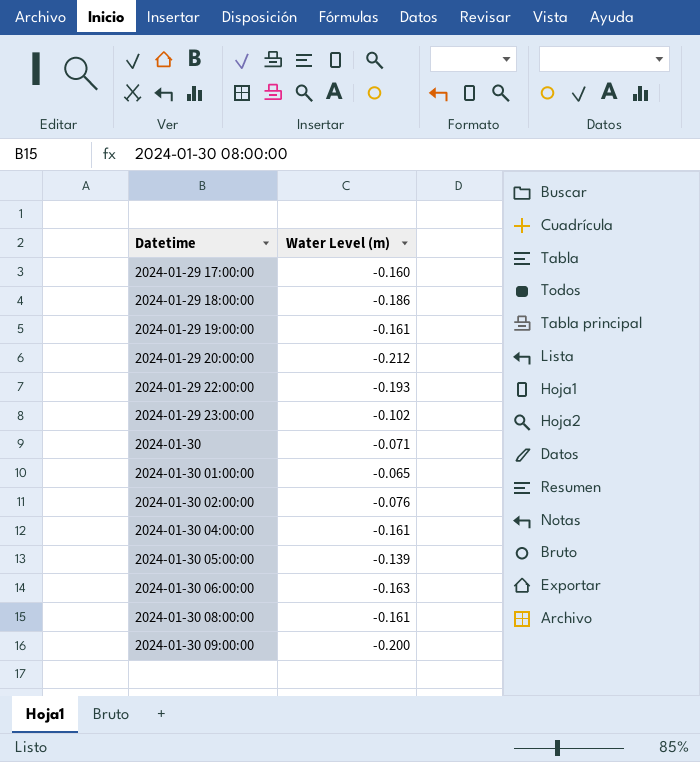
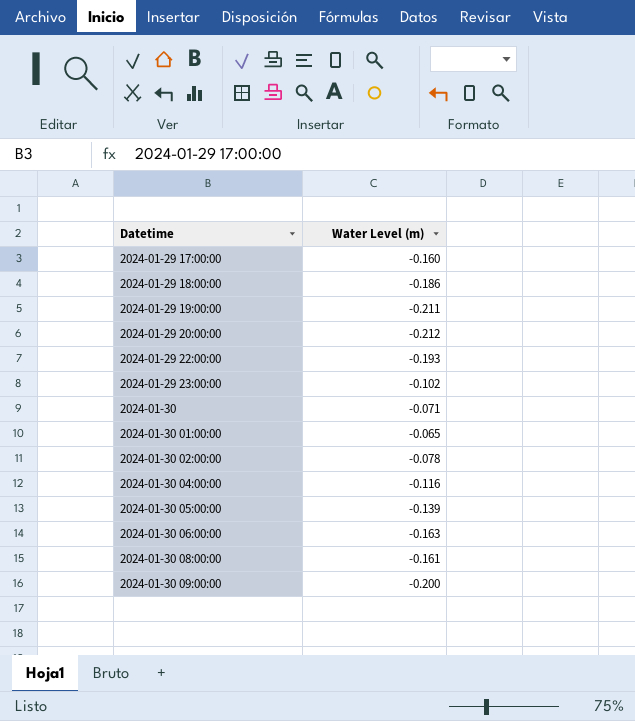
2024-01-29 19:00:00 | Water Level (m): -0.161 -> -0.211
2024-01-30 02:00:00 | Water Level (m): -0.076 -> -0.078
2024-01-30 04:00:00 | Water Level (m): -0.161 -> -0.116

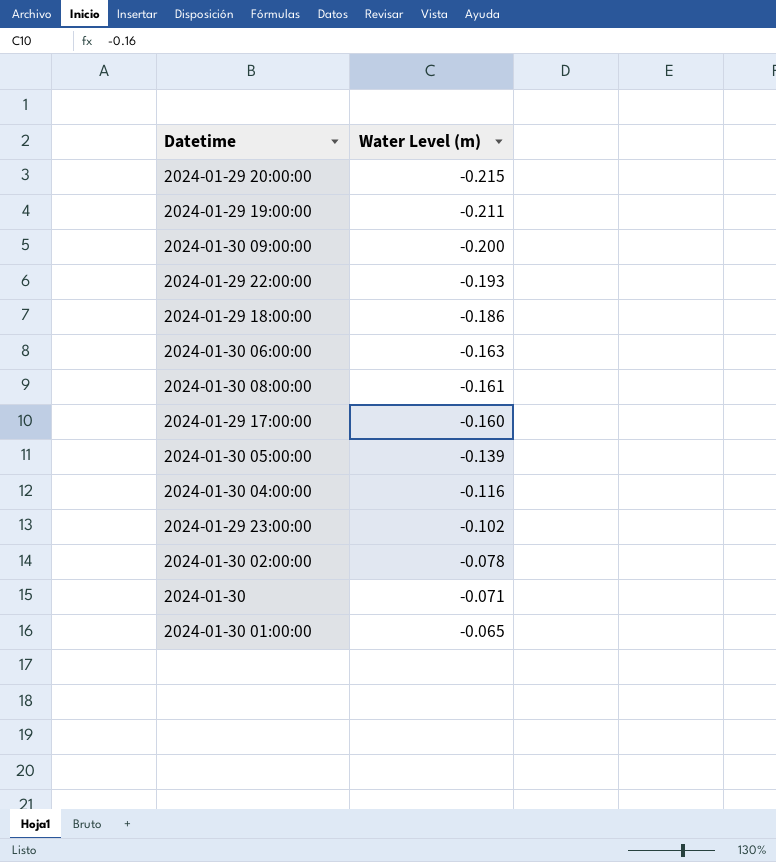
row order: Datetime ascending -> Water Level (m) ascending
2024-01-29 20:00:00 | Water Level (m): -0.212 -> -0.215

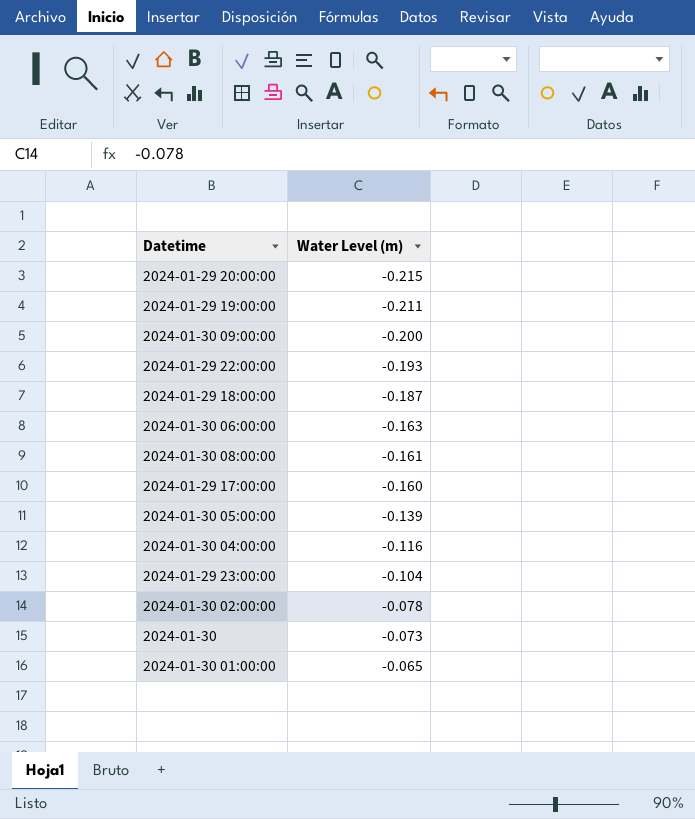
2024-01-29 18:00:00 | Water Level (m): -0.186 -> -0.187
2024-01-29 23:00:00 | Water Level (m): -0.102 -> -0.104
2024-01-30 | Water Level (m): -0.071 -> -0.073

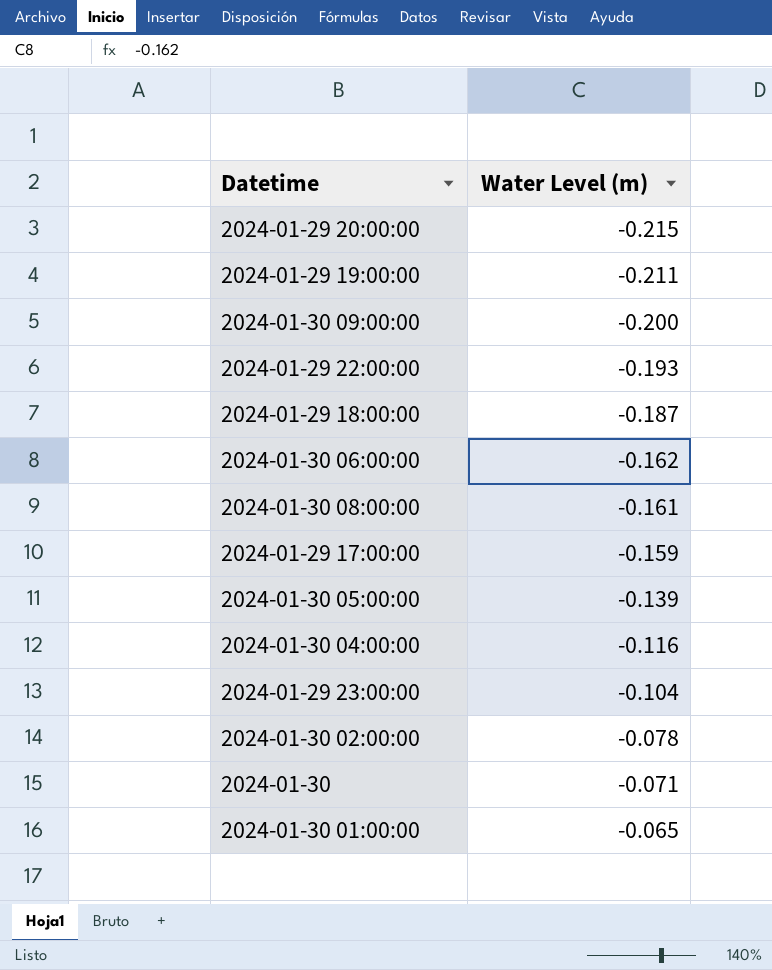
2024-01-30 06:00:00 | Water Level (m): -0.163 -> -0.162
2024-01-29 17:00:00 | Water Level (m): -0.160 -> -0.159
2024-01-30 | Water Level (m): -0.073 -> -0.071

